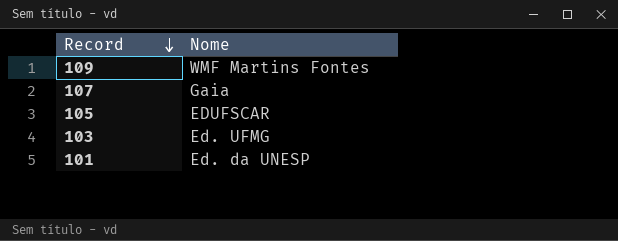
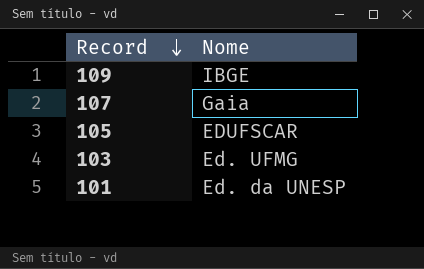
109 | Nome: WMF Martins Fontes -> IBGE

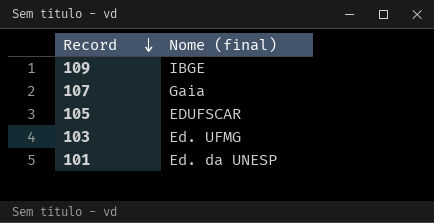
column name: Nome -> Nome (final)

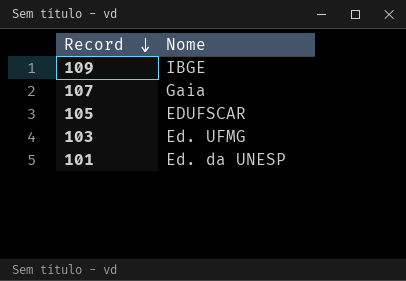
column name: Nome (final) -> Nome

